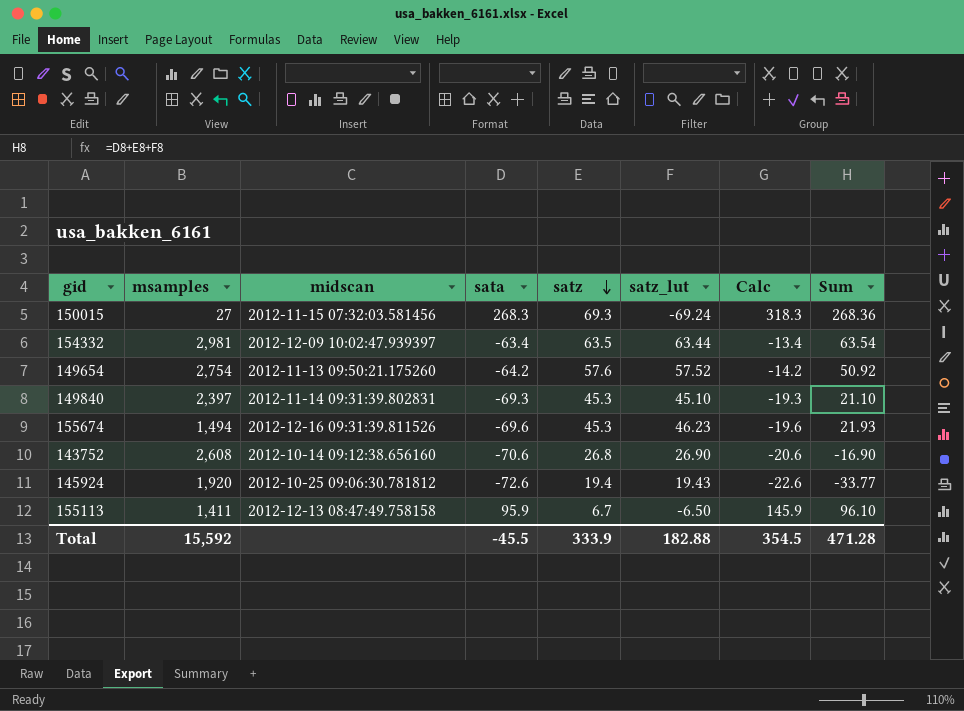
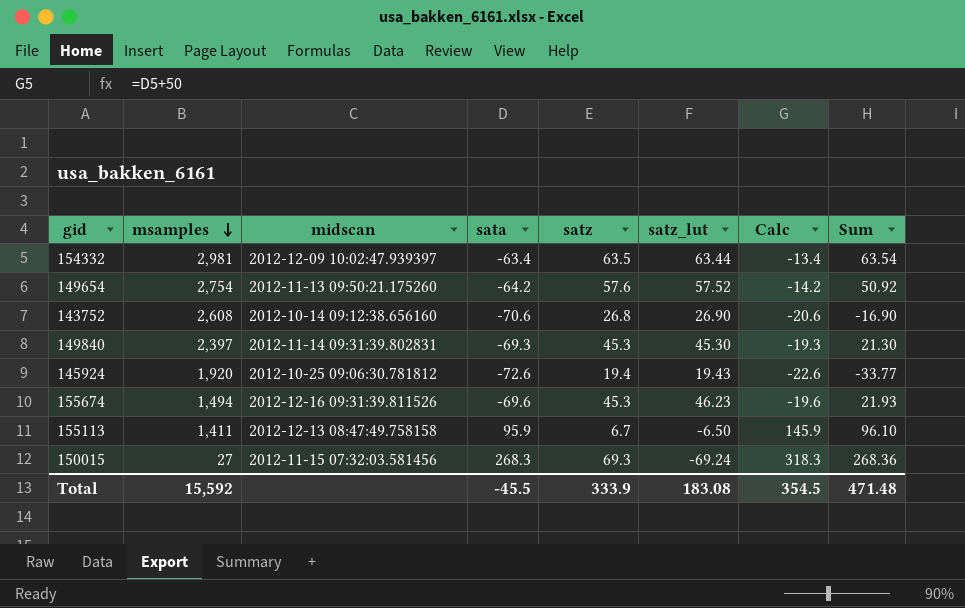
row order: satz descending -> msamples descending
149840 | satz_lut: 45.10 -> 45.30
149840 | Sum: 21.10 -> 21.30
Total | satz_lut: 182.88 -> 183.08
Total | Sum: 471.28 -> 471.48

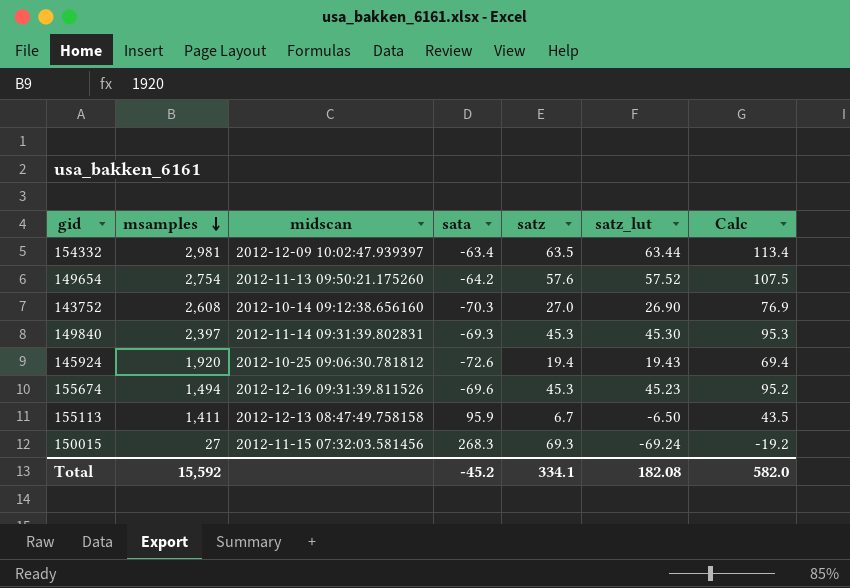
column Sum | formula: [sata] + [satz] + [satz_lut] -> none
column Calc | formula: [sata] + 50 -> [satz_lut] + 50
143752 | sata: -70.6 -> -70.3
143752 | satz: 26.8 -> 27.0
155674 | satz_lut: 46.23 -> 45.23
Total | sata: -45.5 -> -45.2
Total | satz: 333.9 -> 334.1
Total | satz_lut: 183.08 -> 182.08
Total | Calc: 354.5 -> 582.0

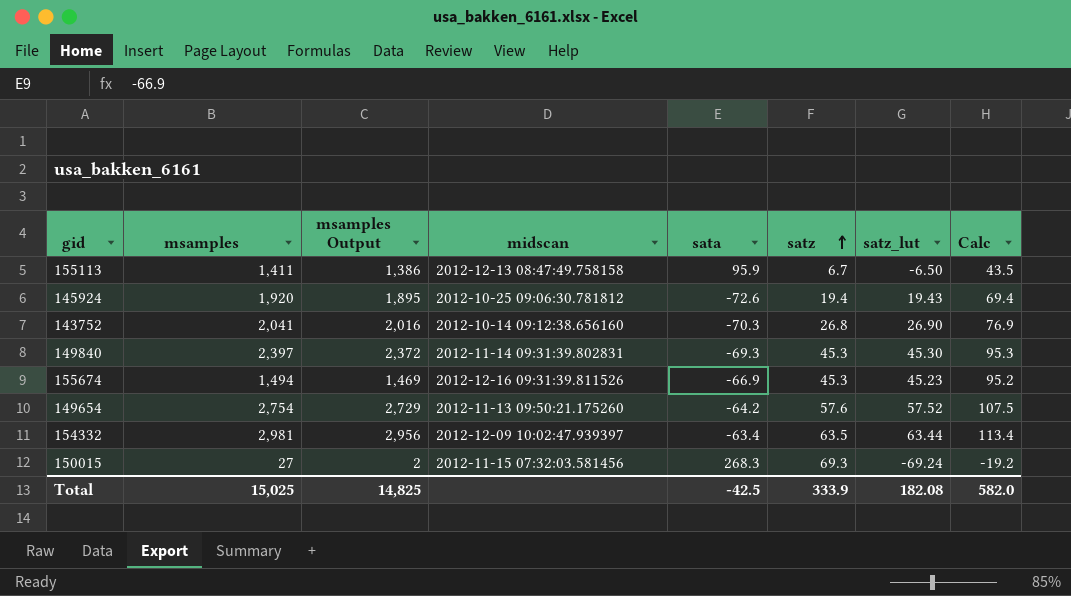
row order: msamples descending -> satz ascending
column msamples Output | formula: none -> [msamples] - 25
143752 | msamples: 2,608 -> 2,041
143752 | satz: 27.0 -> 26.8
155674 | sata: -69.6 -> -66.9
Total | msamples: 15,592 -> 15,025
Total | sata: -45.2 -> -42.5
Total | satz: 334.1 -> 333.9

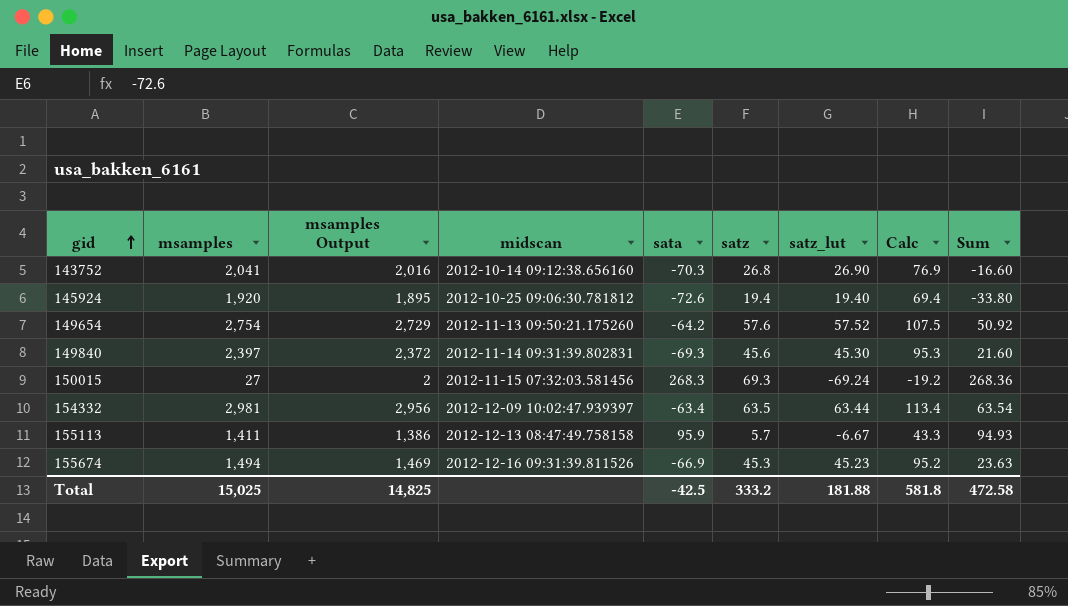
row order: satz ascending -> gid ascending
column Sum | formula: none -> [sata] + [satz] + [satz_lut]
145924 | satz_lut: 19.43 -> 19.40
149840 | satz: 45.3 -> 45.6
155113 | satz: 6.7 -> 5.7
155113 | satz_lut: -6.50 -> -6.67
155113 | Calc: 43.5 -> 43.3
Total | satz: 333.9 -> 333.2
Total | satz_lut: 182.08 -> 181.88
Total | Calc: 582.0 -> 581.8

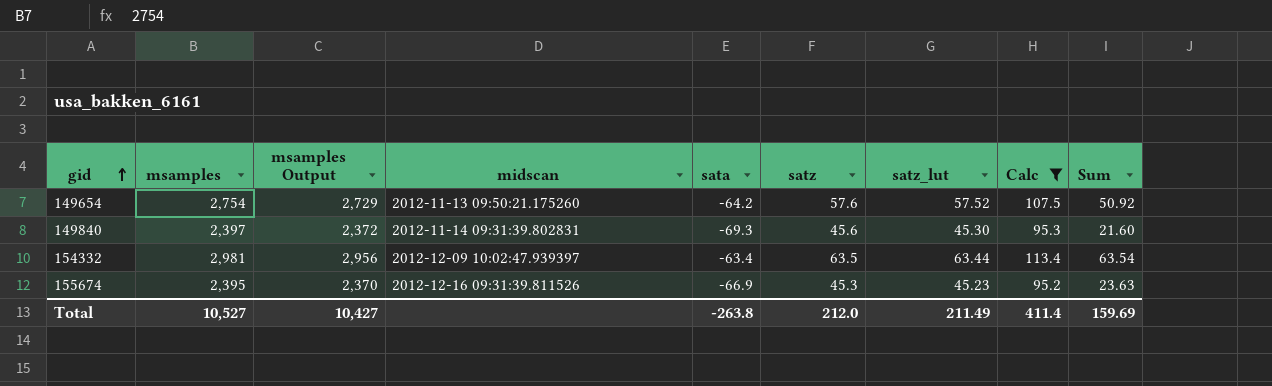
filter: none -> Calc >= 95.2
155674 | msamples: 1,494 -> 2,395
155674 | msamples Output: 1,469 -> 2,370
Total | msamples: 15,025 -> 10,527
Total | msamples Output: 14,825 -> 10,427
Total | sata: -42.5 -> -263.8
Total | satz: 333.2 -> 212.0
Total | satz_lut: 181.88 -> 211.49
Total | Calc: 581.8 -> 411.4
Total | Sum: 472.58 -> 159.69

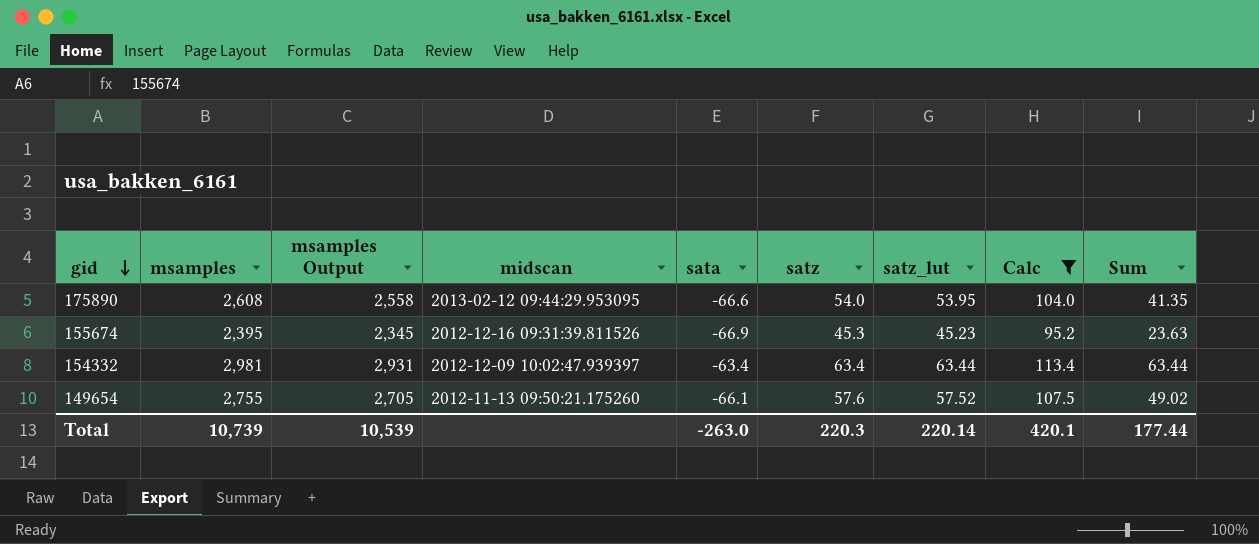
row order: gid ascending -> gid descending
column msamples Output | formula: [msamples] - 25 -> [msamples] - 50
row 149840: 2,397 | 2,372 | 2012-11-14 09:31:39.802831 | -69.3 | 45.6 | 45.30 | 95.3 | 21.60 -> none
row 175890: none -> 2,608 | 2,558 | 2013-02-12 09:44:29.953095 | -66.6 | 54.0 | 53.95 | 104.0 | 41.35
154332 | satz: 63.5 -> 63.4
154332 | Sum: 63.54 -> 63.44
149654 | msamples: 2,754 -> 2,755
149654 | sata: -64.2 -> -66.1
149654 | Sum: 50.92 -> 49.02
Total | msamples: 10,527 -> 10,739
Total | msamples Output: 10,427 -> 10,539
Total | sata: -263.8 -> -263.0
Total | satz: 212.0 -> 220.3
Total | satz_lut: 211.49 -> 220.14
Total | Calc: 411.4 -> 420.1
Total | Sum: 159.69 -> 177.44

